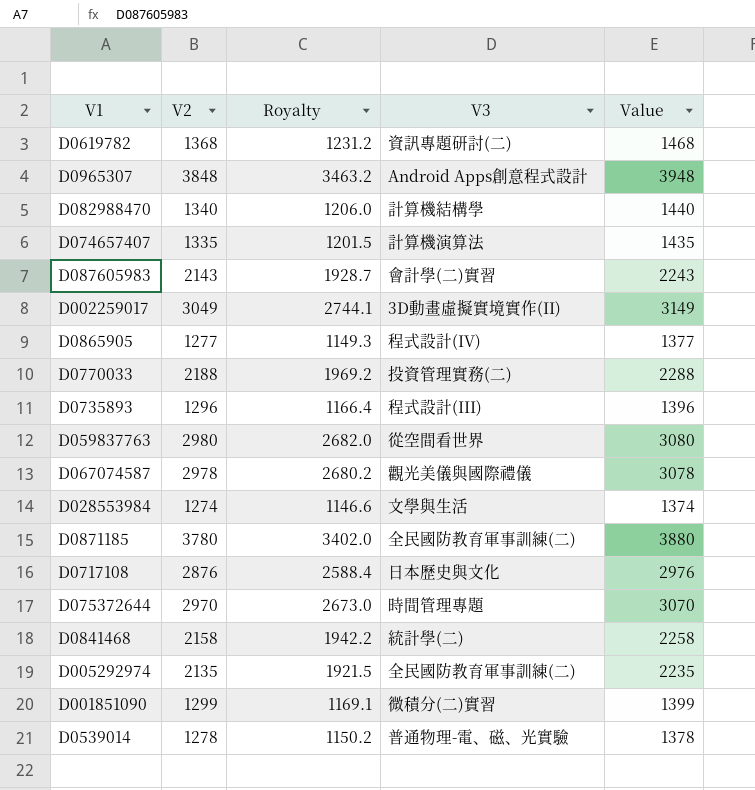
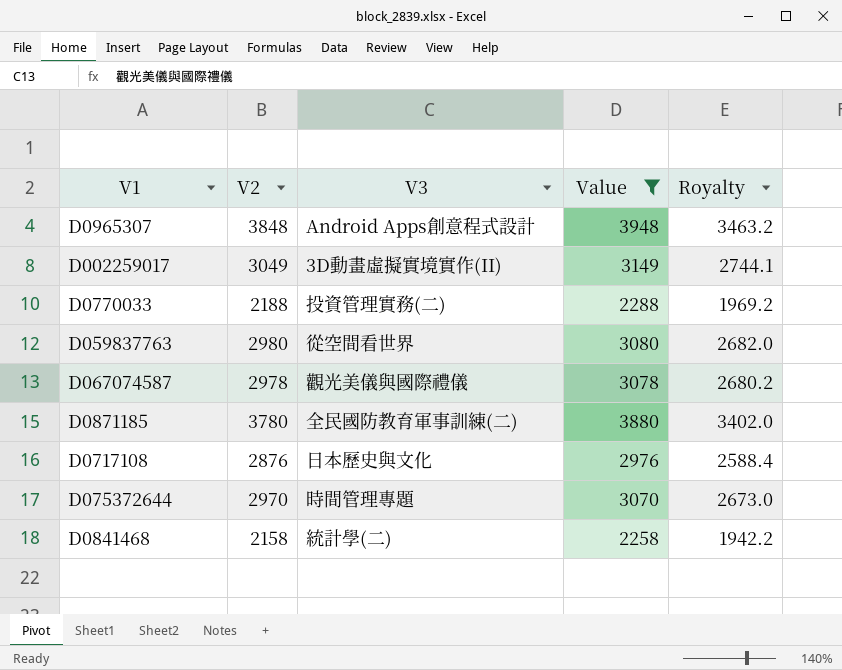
filter: none -> Value >= 2258
column Royalty | position: 3 -> 5

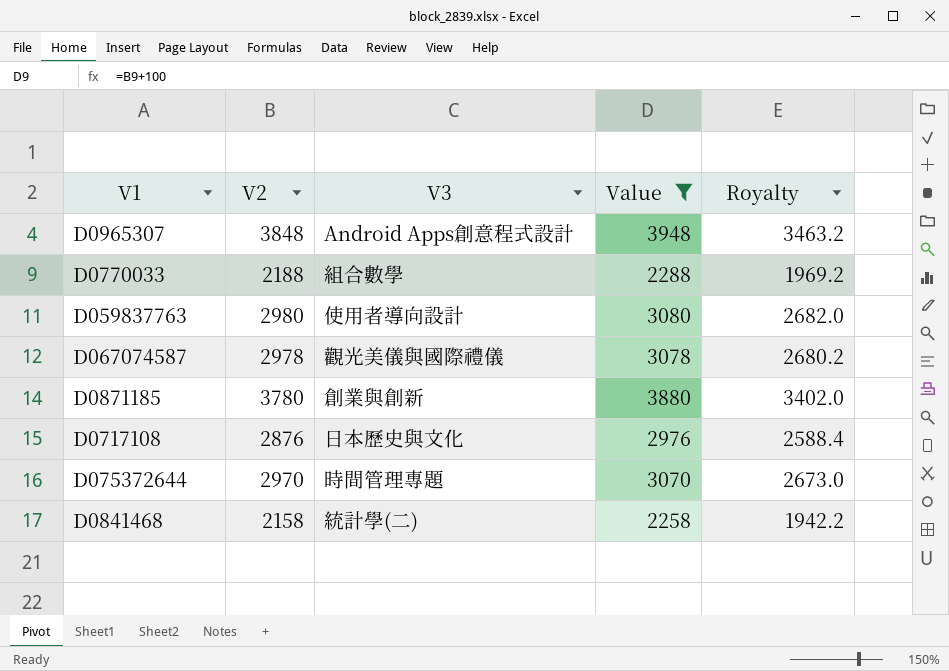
row D002259017: 3049 | 3D動畫虛擬實境實作(II) | 3149 | 2744.1 -> none
D0770033 | V3: 投資管理實務(二) -> 組合數學
D059837763 | V3: 從空間看世界 -> 使用者導向設計
D0871185 | V3: 全民國防教育軍事訓練(二) -> 創業與創新

